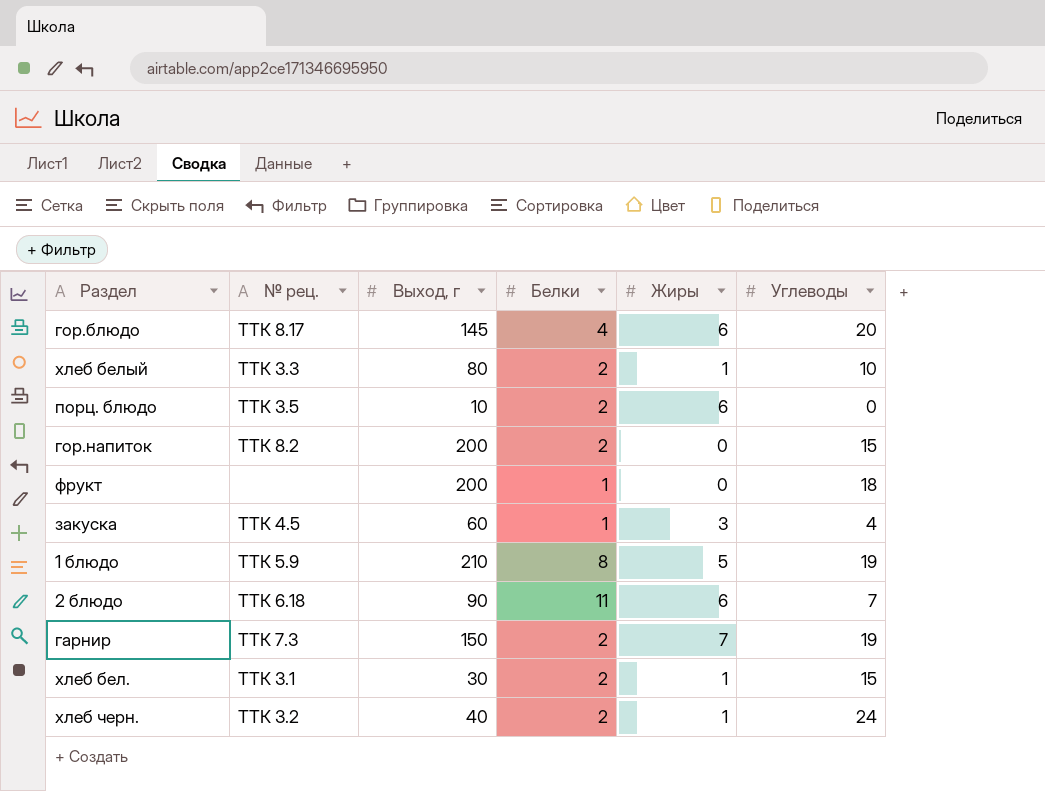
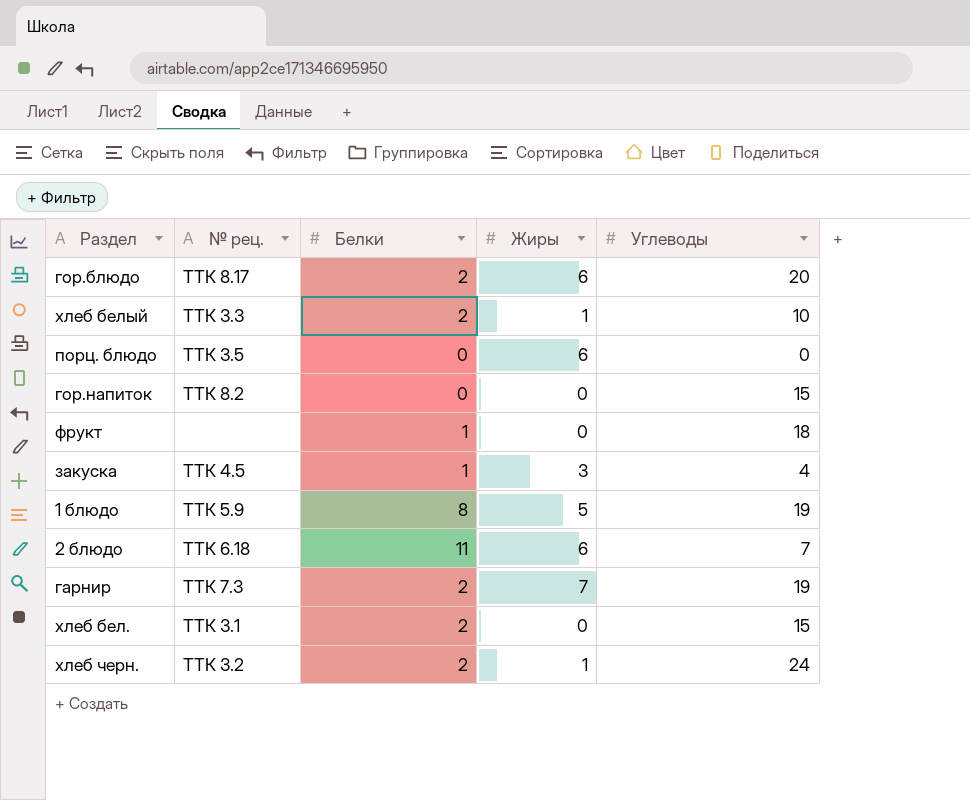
column Выход, г | position: 3 -> none
гор.блюдо | Белки: 4 -> 2
порц. блюдо | Белки: 2 -> 0
гор.напиток | Белки: 2 -> 0
хлеб бел. | Жиры: 1 -> 0

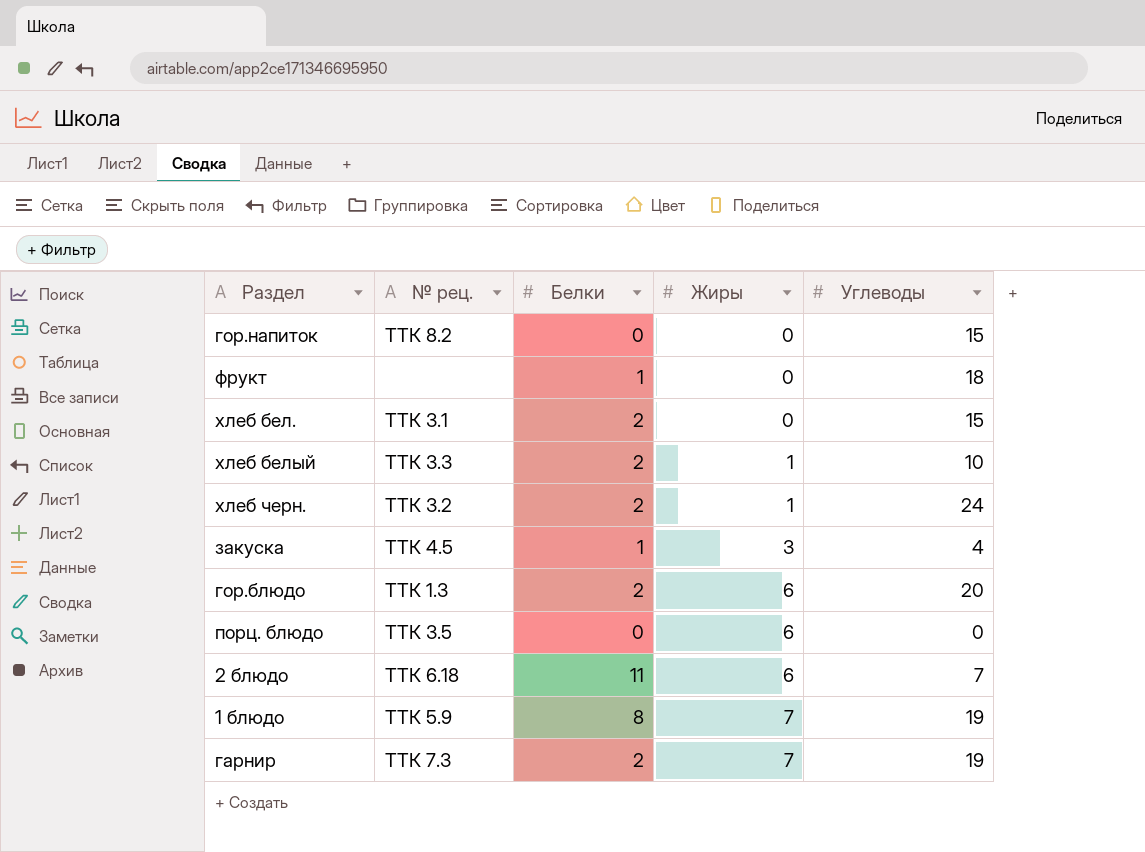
row order: none -> Жиры ascending
гор.блюдо | № рец.: ТТК 8.17 -> ТТК 1.3
1 блюдо | Жиры: 5 -> 7

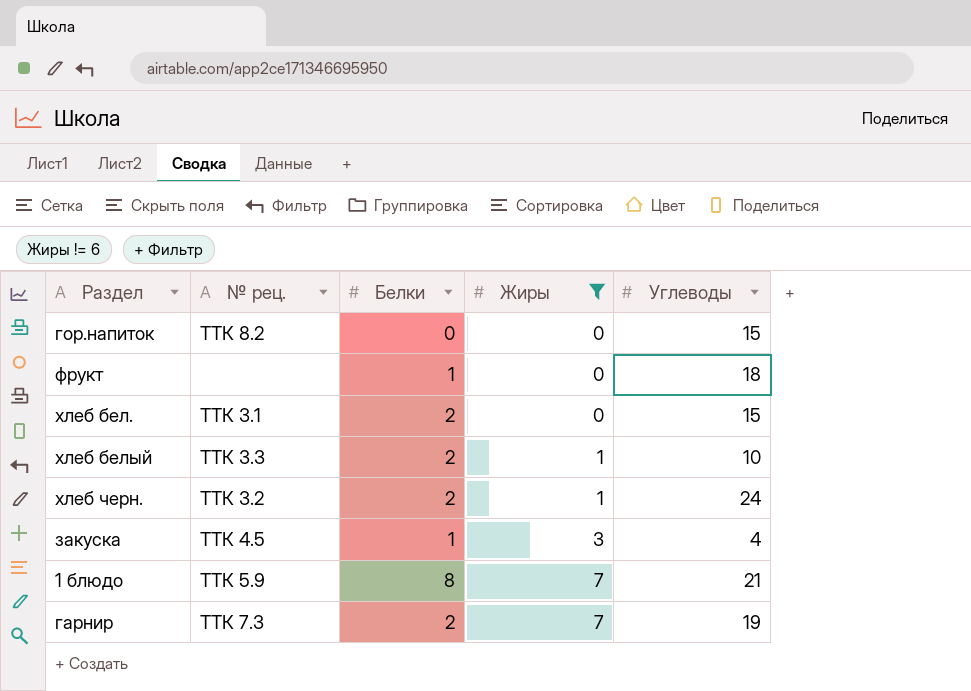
filter: none -> Жиры != 6
1 блюдо | Углеводы: 19 -> 21

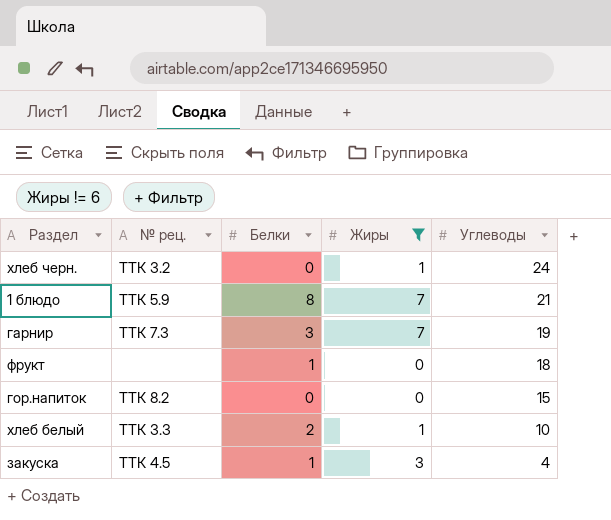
row order: Жиры ascending -> Углеводы descending
row хлеб бел.: ТТК 3.1 | 2 | 0 | 15 -> none
хлеб черн. | Белки: 2 -> 0
гарнир | Белки: 2 -> 3

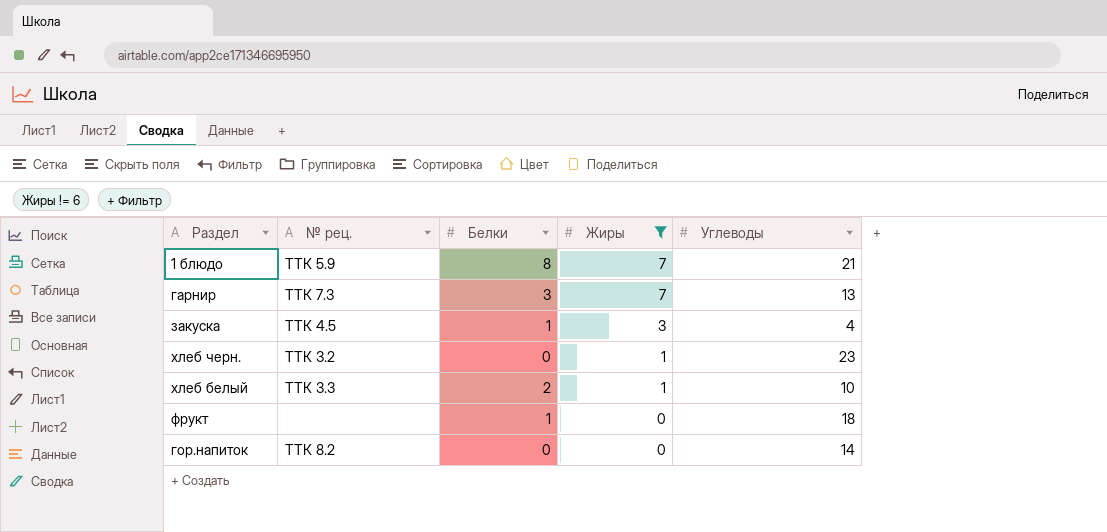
row order: Углеводы descending -> Жиры descending
гарнир | Углеводы: 19 -> 13
хлеб черн. | Углеводы: 24 -> 23
гор.напиток | Углеводы: 15 -> 14

